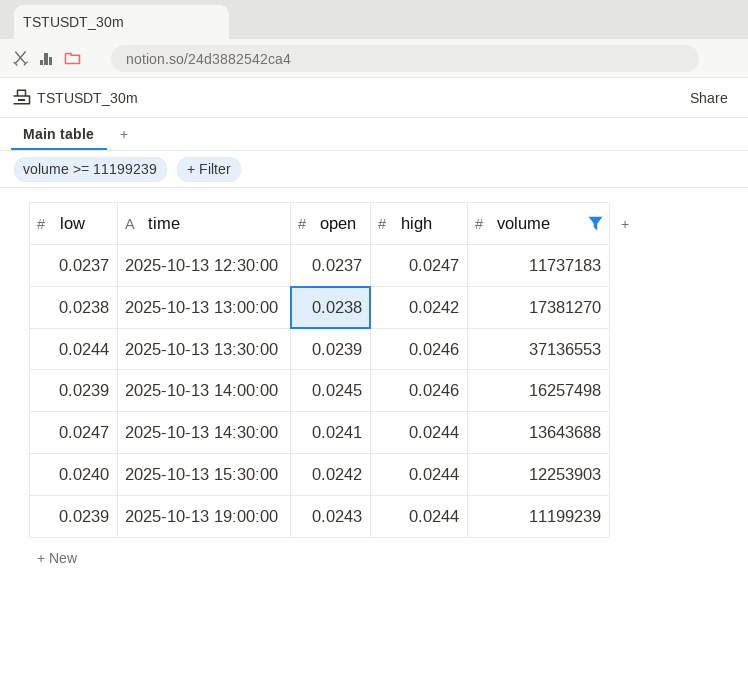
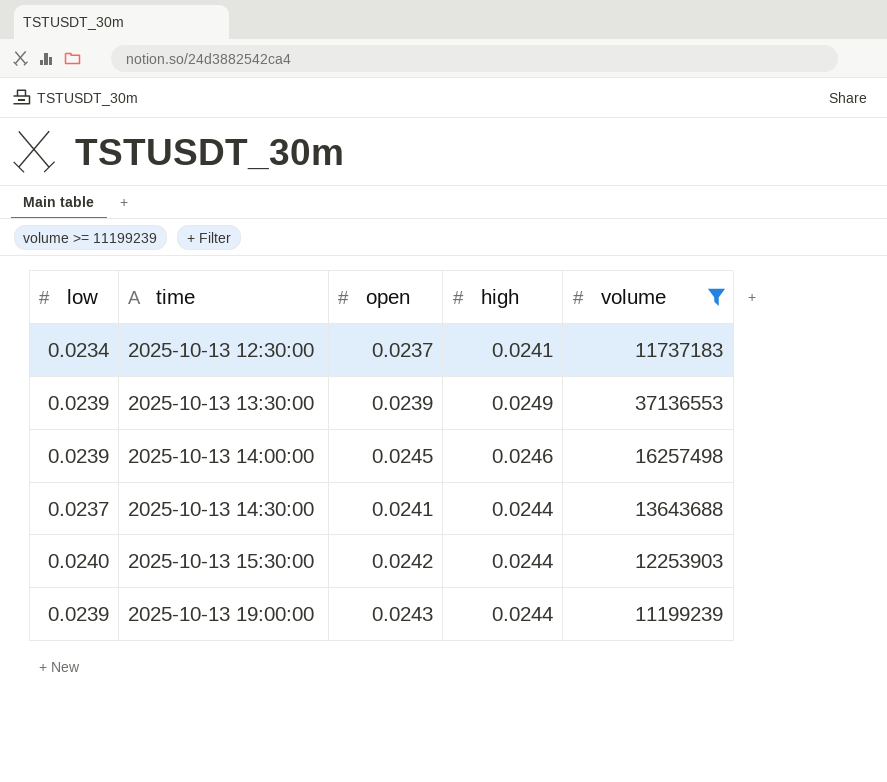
row 2025-10-13 13:00:00: 0.0238 | 0.0238 | 0.0242 | 17381270 -> none
2025-10-13 12:30:00 | low: 0.0237 -> 0.0234
2025-10-13 12:30:00 | high: 0.0247 -> 0.0241
2025-10-13 13:30:00 | low: 0.0244 -> 0.0239
2025-10-13 13:30:00 | high: 0.0246 -> 0.0249
2025-10-13 14:30:00 | low: 0.0247 -> 0.0237

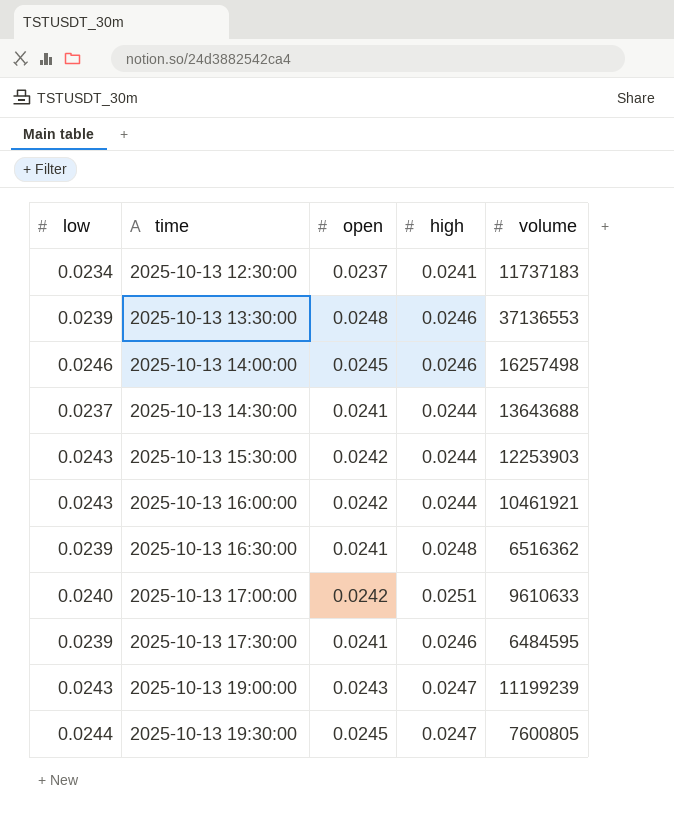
filter: volume >= 11199239 -> none
2025-10-13 13:30:00 | open: 0.0239 -> 0.0248
2025-10-13 13:30:00 | high: 0.0249 -> 0.0246
2025-10-13 14:00:00 | low: 0.0239 -> 0.0246
2025-10-13 15:30:00 | low: 0.0240 -> 0.0243
2025-10-13 19:00:00 | low: 0.0239 -> 0.0243
2025-10-13 19:00:00 | high: 0.0244 -> 0.0247

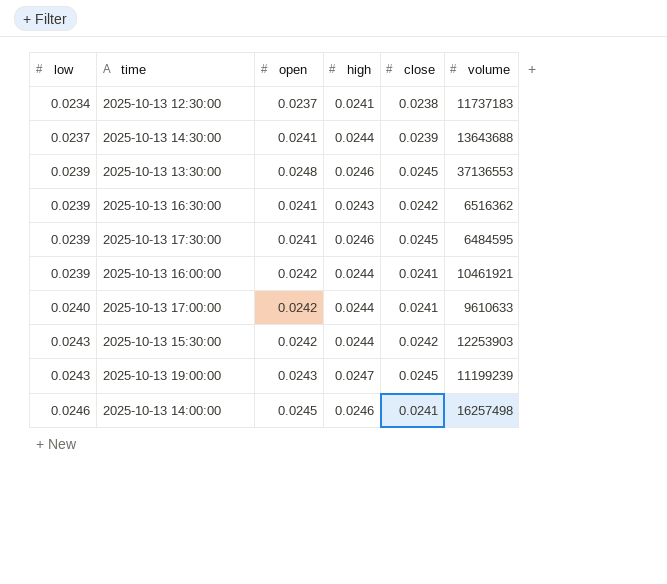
row order: time ascending -> low ascending
column close | position: none -> 5
row 2025-10-13 19:30:00: 0.0244 | 0.0245 | 0.0247 | 7600805 -> none
2025-10-13 16:30:00 | high: 0.0248 -> 0.0243
2025-10-13 16:00:00 | low: 0.0243 -> 0.0239
2025-10-13 17:00:00 | high: 0.0251 -> 0.0244

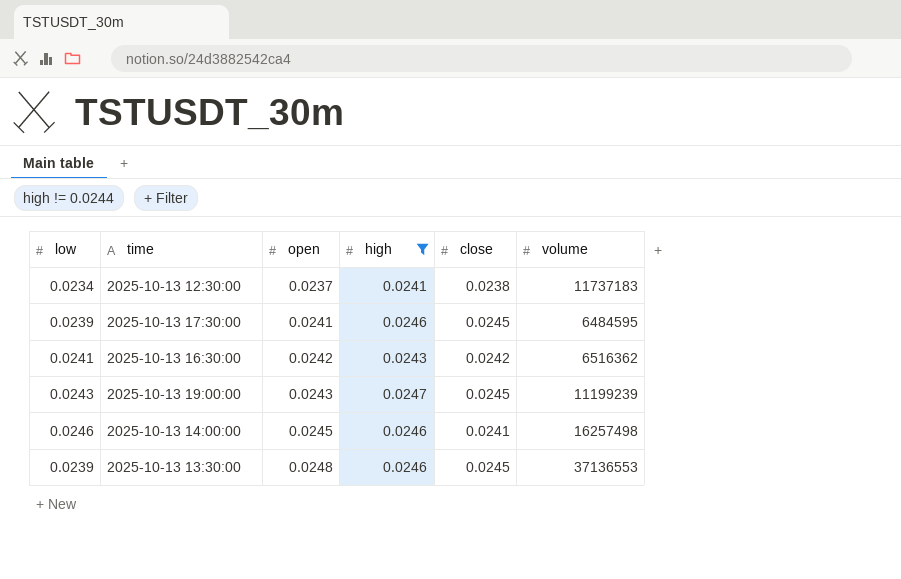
filter: none -> high != 0.0244
row order: low ascending -> open ascending
2025-10-13 16:30:00 | low: 0.0239 -> 0.0241
2025-10-13 16:30:00 | open: 0.0241 -> 0.0242

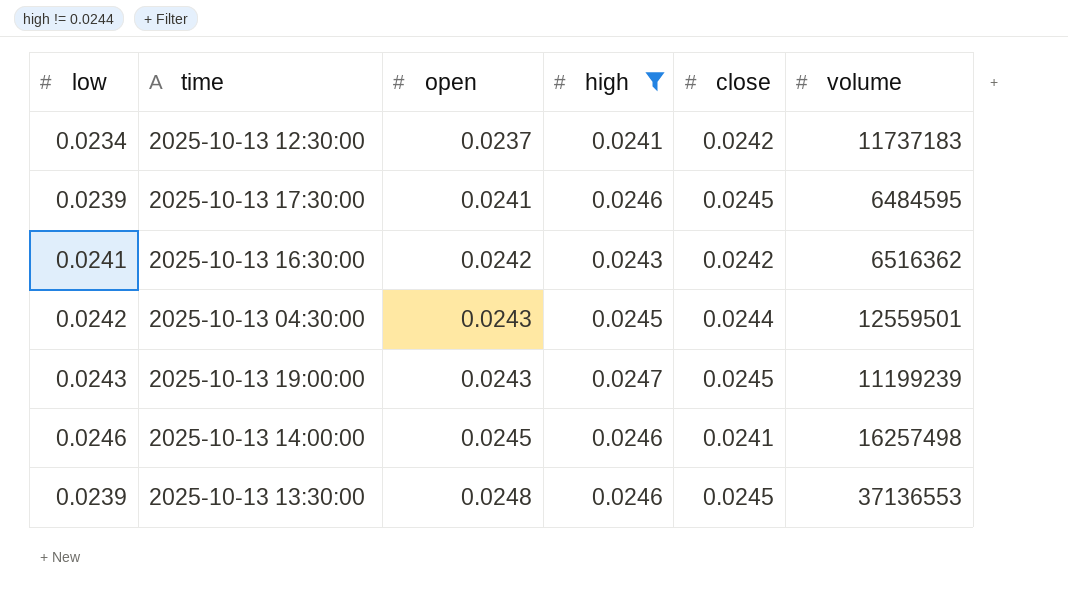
2025-10-13 12:30:00 | close: 0.0238 -> 0.0242
row 2025-10-13 04:30:00: none -> 0.0242 | 0.0243 | 0.0245 | 0.0244 | 12559501

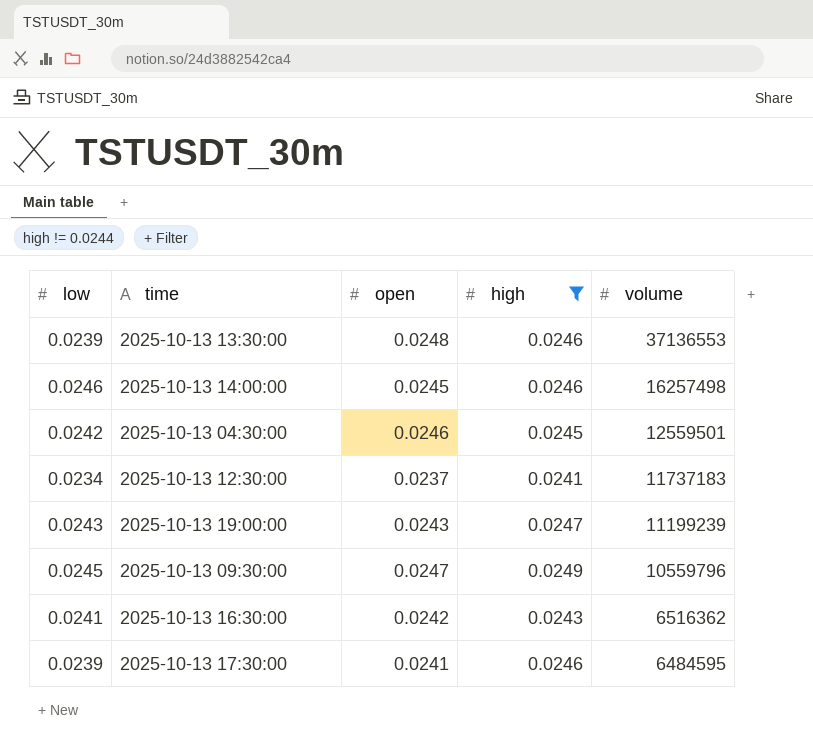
row order: open ascending -> volume descending
column close | position: 5 -> none
2025-10-13 04:30:00 | open: 0.0243 -> 0.0246
row 2025-10-13 09:30:00: none -> 0.0245 | 0.0247 | 0.0249 | 10559796

